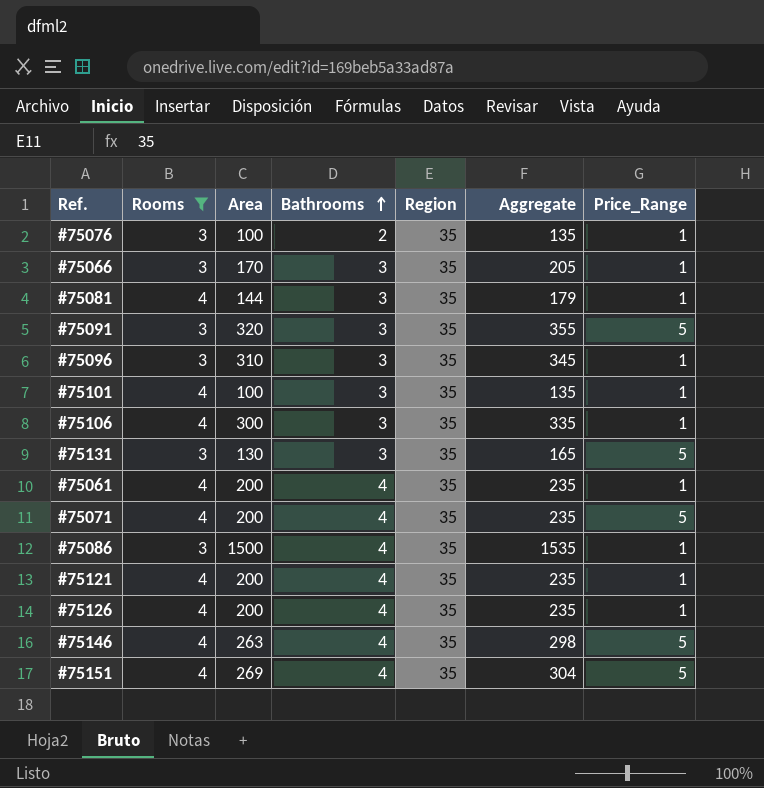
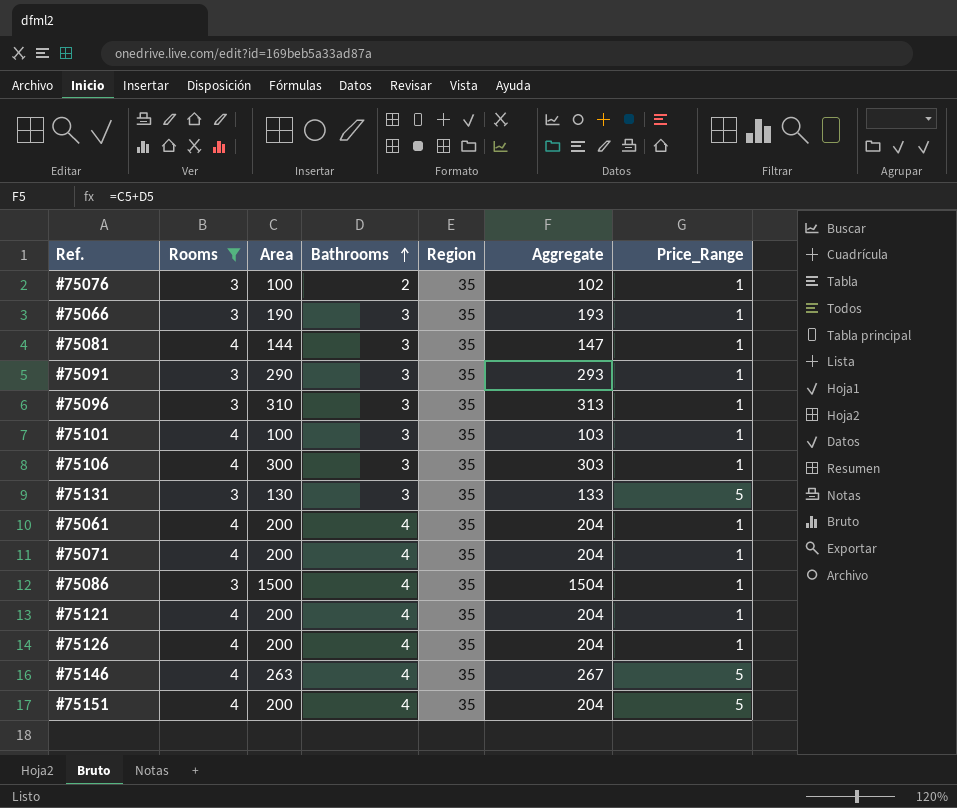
column Aggregate | formula: [Area] + [Region] -> [Area] + [Bathrooms]
#75066 | Area: 170 -> 190
#75091 | Area: 320 -> 290
#75091 | Price_Range: 5 -> 1
#75071 | Price_Range: 5 -> 1
#75151 | Area: 269 -> 200

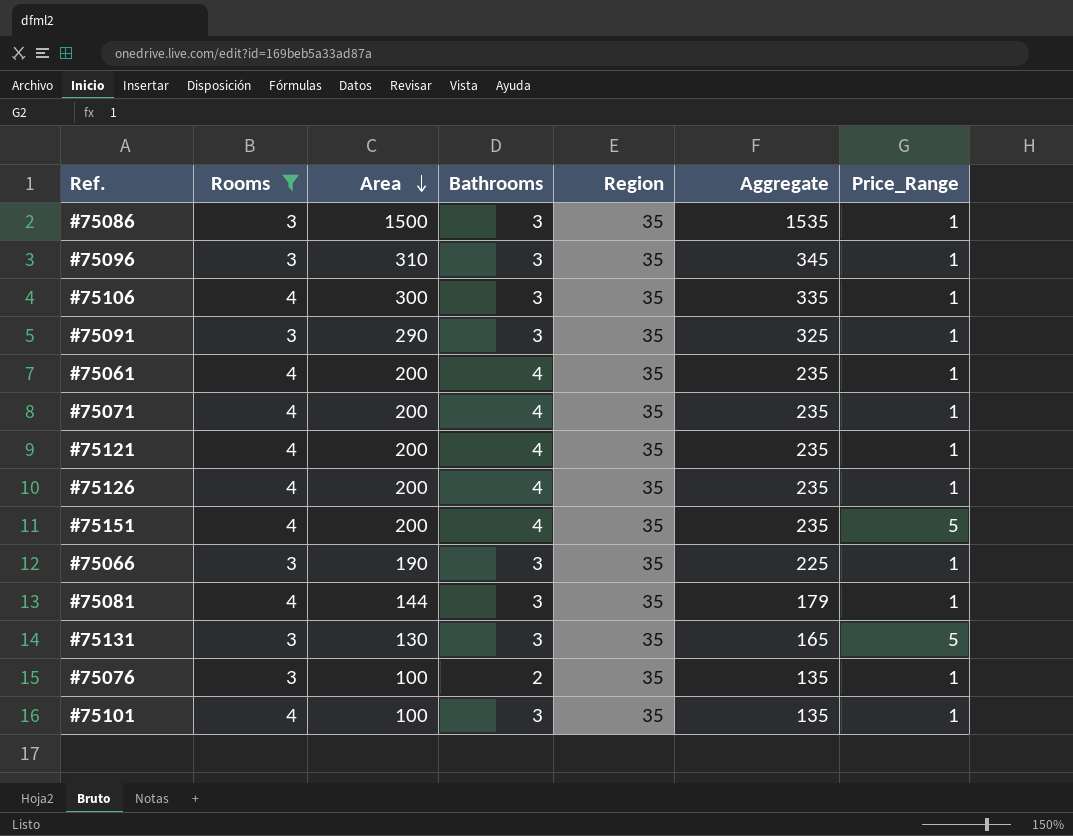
row order: Bathrooms ascending -> Area descending
column Aggregate | formula: [Area] + [Bathrooms] -> [Area] + [Region]
row #75146: 4 | 263 | 4 | 35 | 267 | 5 -> none
#75086 | Bathrooms: 4 -> 3

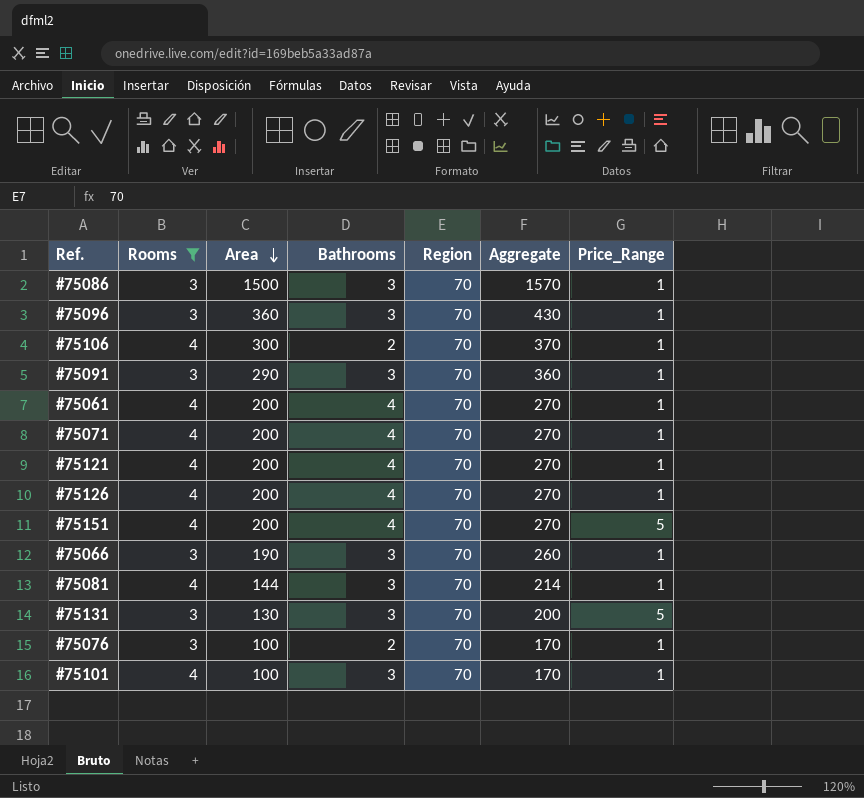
#75086 | Region: 35 -> 70
#75086 | Aggregate: 1535 -> 1570
#75096 | Area: 310 -> 360
#75096 | Region: 35 -> 70
#75096 | Aggregate: 345 -> 430
#75106 | Bathrooms: 3 -> 2
#75106 | Region: 35 -> 70
#75106 | Aggregate: 335 -> 370
#75091 | Region: 35 -> 70
#75091 | Aggregate: 325 -> 360
#75061 | Region: 35 -> 70
#75061 | Aggregate: 235 -> 270
#75071 | Region: 35 -> 70
#75071 | Aggregate: 235 -> 270
#75121 | Region: 35 -> 70
#75121 | Aggregate: 235 -> 270
#75126 | Region: 35 -> 70
#75126 | Aggregate: 235 -> 270
#75151 | Region: 35 -> 70
#75151 | Aggregate: 235 -> 270
#75066 | Region: 35 -> 70
#75066 | Aggregate: 225 -> 260
#75081 | Region: 35 -> 70
#75081 | Aggregate: 179 -> 214
#75131 | Region: 35 -> 70
#75131 | Aggregate: 165 -> 200
#75076 | Region: 35 -> 70
#75076 | Aggregate: 135 -> 170
#75101 | Region: 35 -> 70
#75101 | Aggregate: 135 -> 170

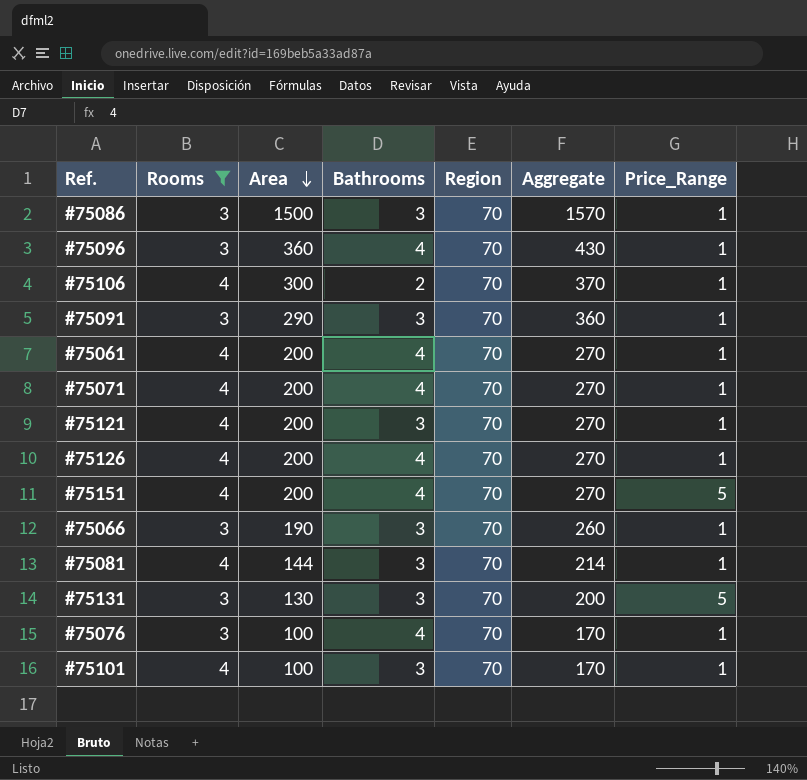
#75096 | Bathrooms: 3 -> 4
#75121 | Bathrooms: 4 -> 3
#75076 | Bathrooms: 2 -> 4

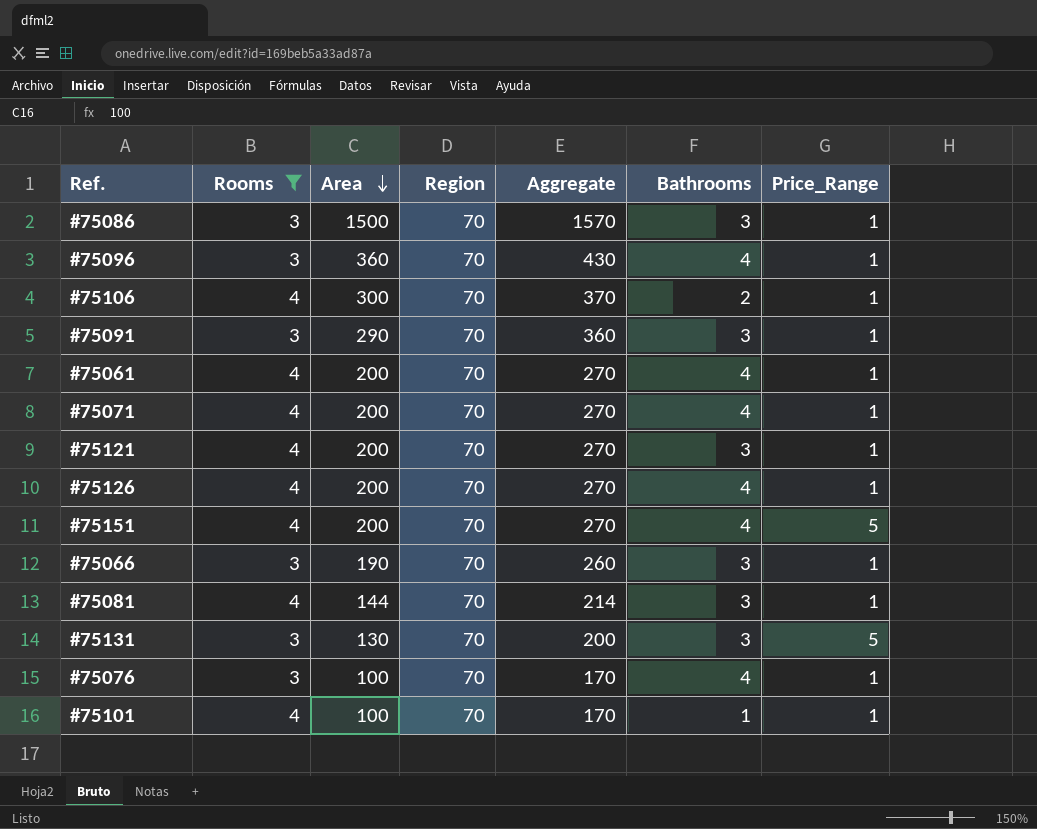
column Bathrooms | position: 4 -> 6
#75101 | Bathrooms: 3 -> 1

